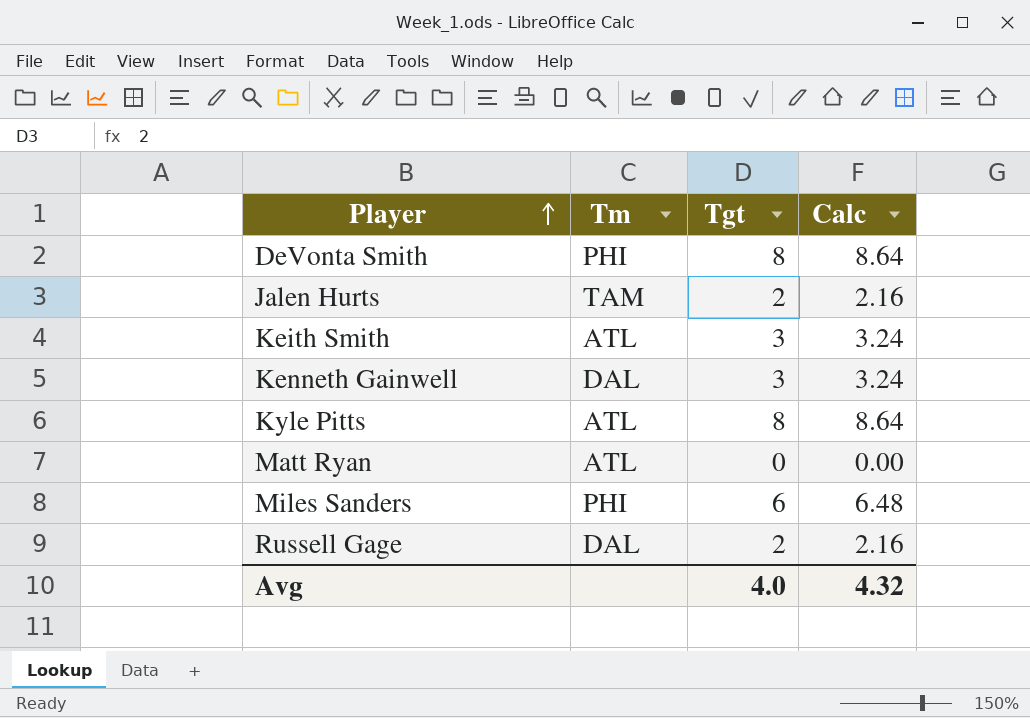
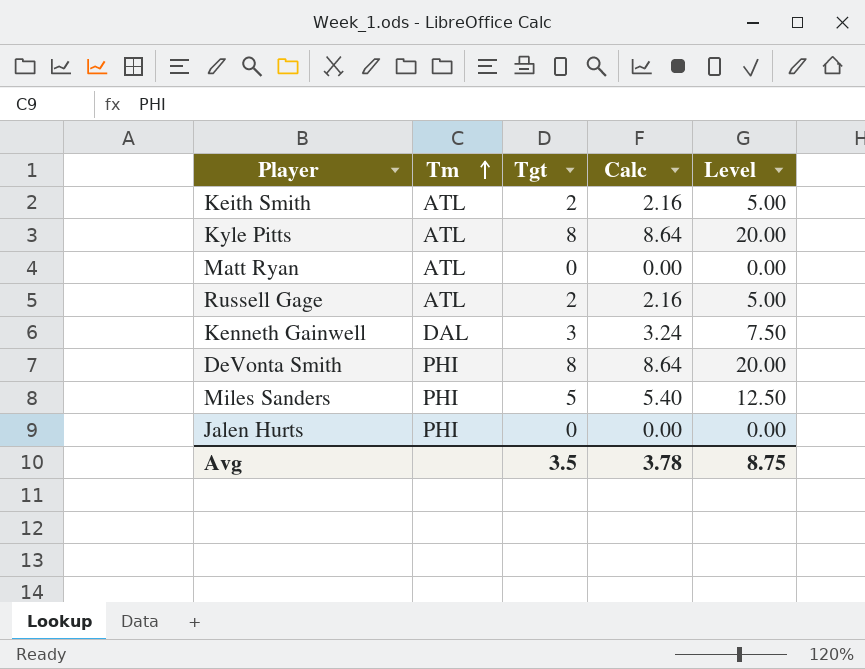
row order: Player ascending -> Tm ascending
column Level | formula: none -> [Tgt] * 2.5
Keith Smith | Tgt: 3 -> 2
Keith Smith | Calc: 3.24 -> 2.16
Russell Gage | Tm: DAL -> ATL
Miles Sanders | Tgt: 6 -> 5
Miles Sanders | Calc: 6.48 -> 5.40
Jalen Hurts | Tm: TAM -> PHI
Jalen Hurts | Tgt: 2 -> 0
Jalen Hurts | Calc: 2.16 -> 0.00
Avg | Tgt: 4.0 -> 3.5
Avg | Calc: 4.32 -> 3.78

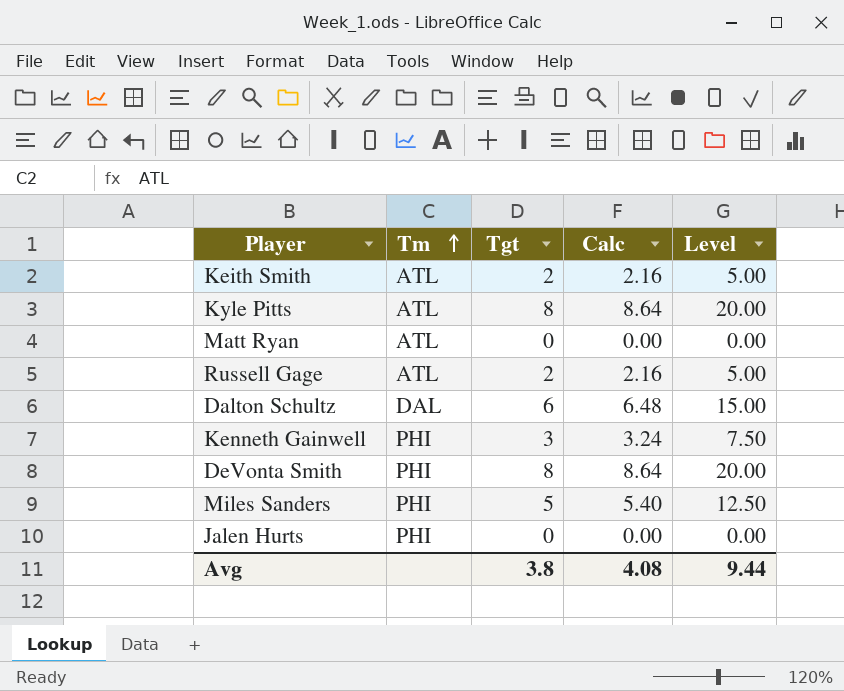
row Dalton Schultz: none -> DAL | 6 | 6.48 | 15.00
Kenneth Gainwell | Tm: DAL -> PHI
Avg | Tgt: 3.5 -> 3.8
Avg | Calc: 3.78 -> 4.08
Avg | Level: 8.75 -> 9.44

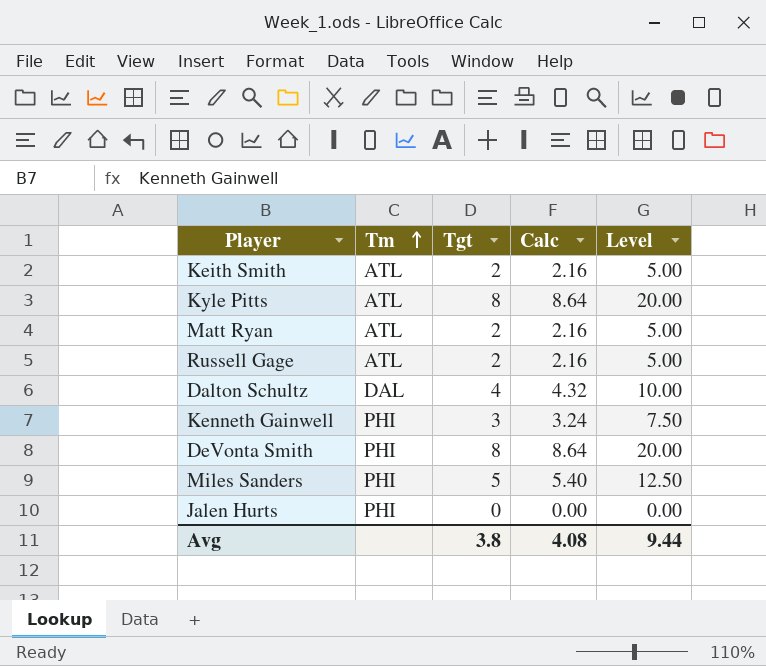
Matt Ryan | Tgt: 0 -> 2
Matt Ryan | Calc: 0.00 -> 2.16
Matt Ryan | Level: 0.00 -> 5.00
Dalton Schultz | Tgt: 6 -> 4
Dalton Schultz | Calc: 6.48 -> 4.32
Dalton Schultz | Level: 15.00 -> 10.00

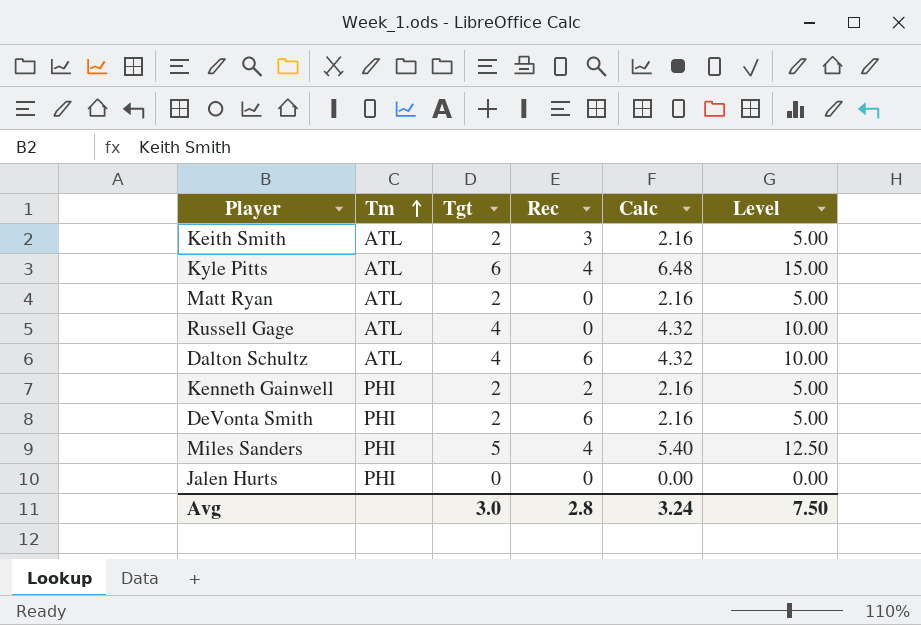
column Rec | position: none -> 4
Kyle Pitts | Tgt: 8 -> 6
Kyle Pitts | Calc: 8.64 -> 6.48
Kyle Pitts | Level: 20.00 -> 15.00
Russell Gage | Tgt: 2 -> 4
Russell Gage | Calc: 2.16 -> 4.32
Russell Gage | Level: 5.00 -> 10.00
Dalton Schultz | Tm: DAL -> ATL
Kenneth Gainwell | Tgt: 3 -> 2
Kenneth Gainwell | Calc: 3.24 -> 2.16
Kenneth Gainwell | Level: 7.50 -> 5.00
DeVonta Smith | Tgt: 8 -> 2
DeVonta Smith | Calc: 8.64 -> 2.16
DeVonta Smith | Level: 20.00 -> 5.00
Avg | Tgt: 3.8 -> 3.0
Avg | Calc: 4.08 -> 3.24
Avg | Level: 9.44 -> 7.50

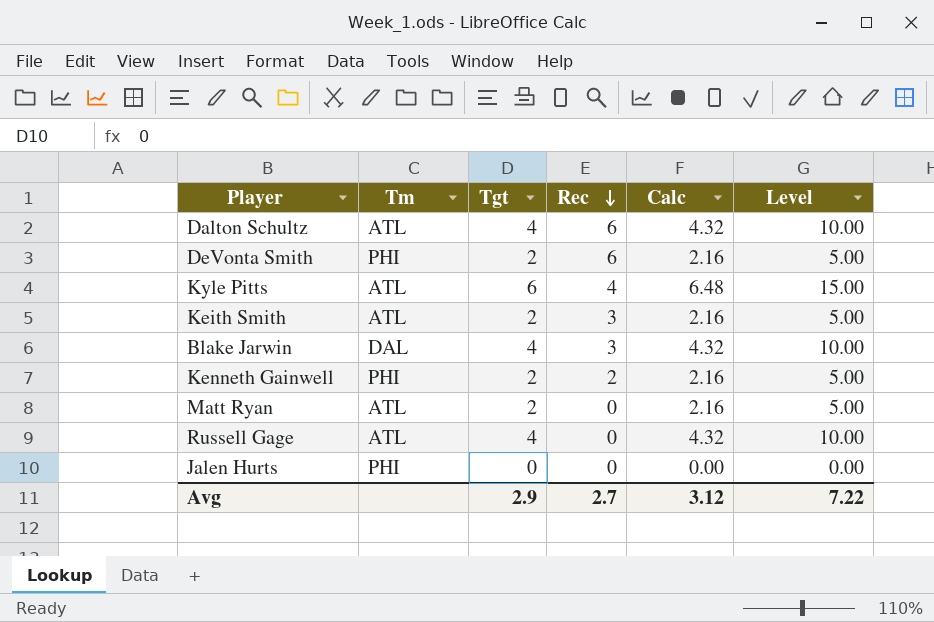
row order: Tm ascending -> Rec descending
row Miles Sanders: PHI | 5 | 4 | 5.40 | 12.50 -> none
row Blake Jarwin: none -> DAL | 4 | 3 | 4.32 | 10.00
Avg | Tgt: 3.0 -> 2.9
Avg | Rec: 2.8 -> 2.7
Avg | Calc: 3.24 -> 3.12
Avg | Level: 7.50 -> 7.22

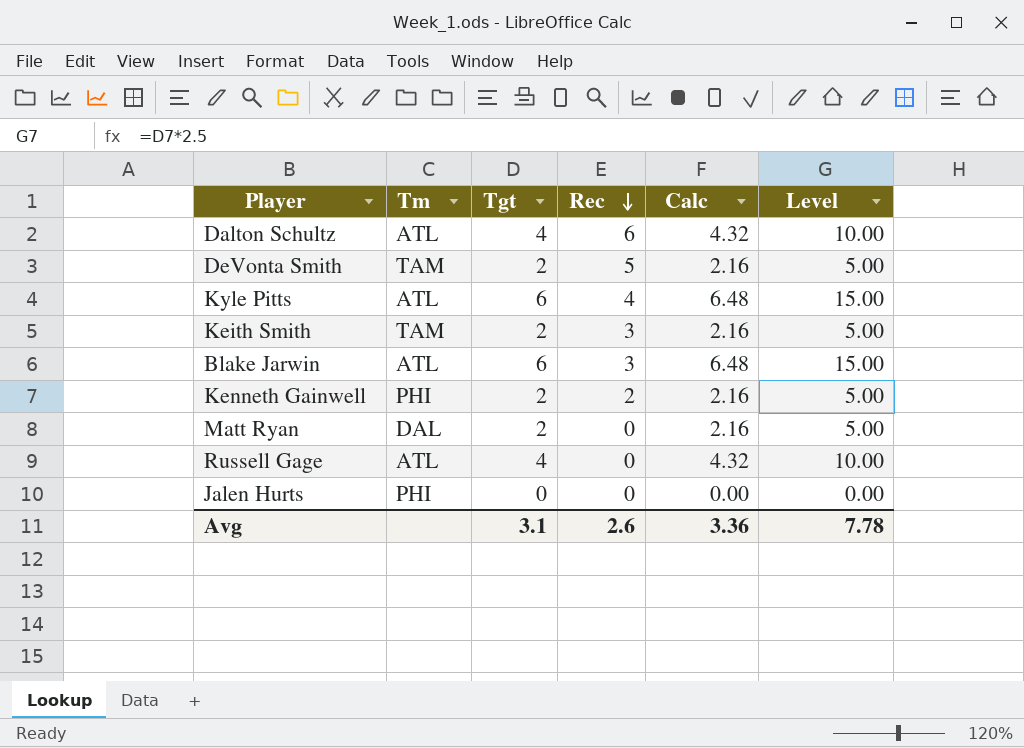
DeVonta Smith | Tm: PHI -> TAM
DeVonta Smith | Rec: 6 -> 5
Keith Smith | Tm: ATL -> TAM
Blake Jarwin | Tm: DAL -> ATL
Blake Jarwin | Tgt: 4 -> 6
Blake Jarwin | Calc: 4.32 -> 6.48
Blake Jarwin | Level: 10.00 -> 15.00
Matt Ryan | Tm: ATL -> DAL
Avg | Tgt: 2.9 -> 3.1
Avg | Rec: 2.7 -> 2.6
Avg | Calc: 3.12 -> 3.36
Avg | Level: 7.22 -> 7.78

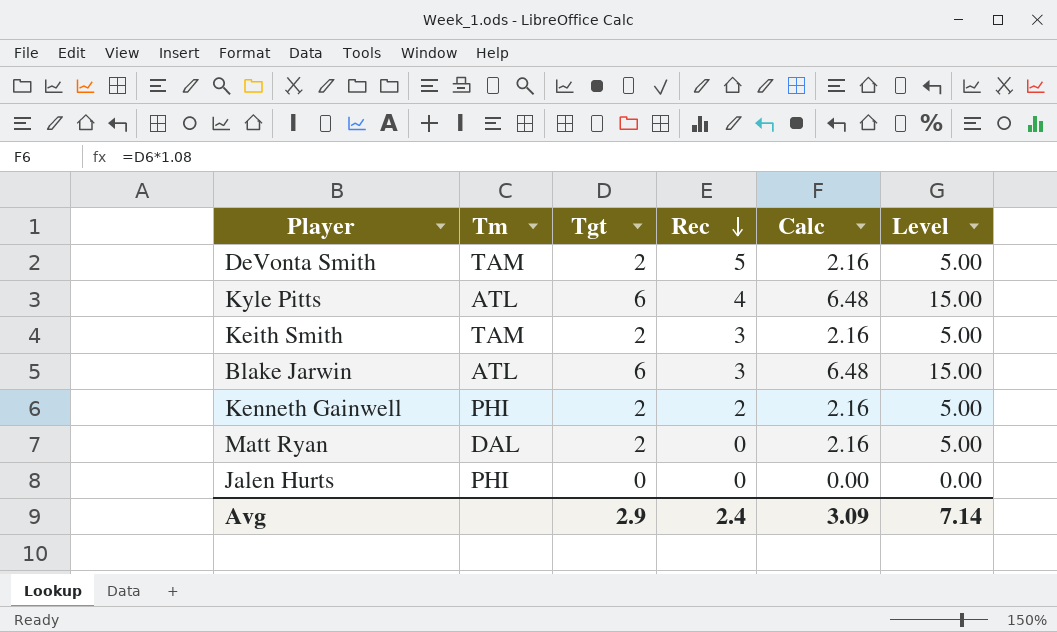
row Dalton Schultz: ATL | 4 | 6 | 4.32 | 10.00 -> none
row Russell Gage: ATL | 4 | 0 | 4.32 | 10.00 -> none
Avg | Tgt: 3.1 -> 2.9
Avg | Rec: 2.6 -> 2.4
Avg | Calc: 3.36 -> 3.09
Avg | Level: 7.78 -> 7.14

